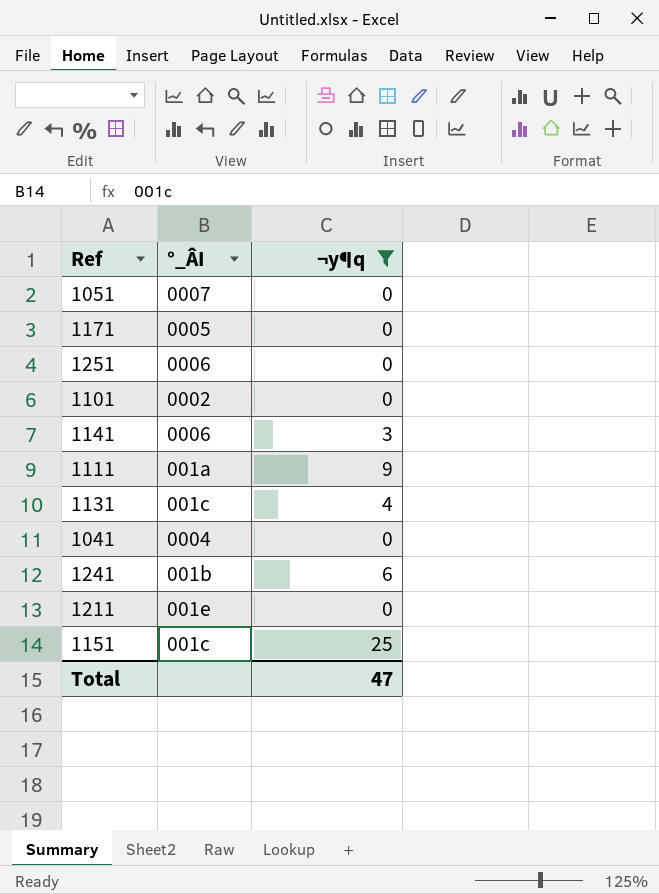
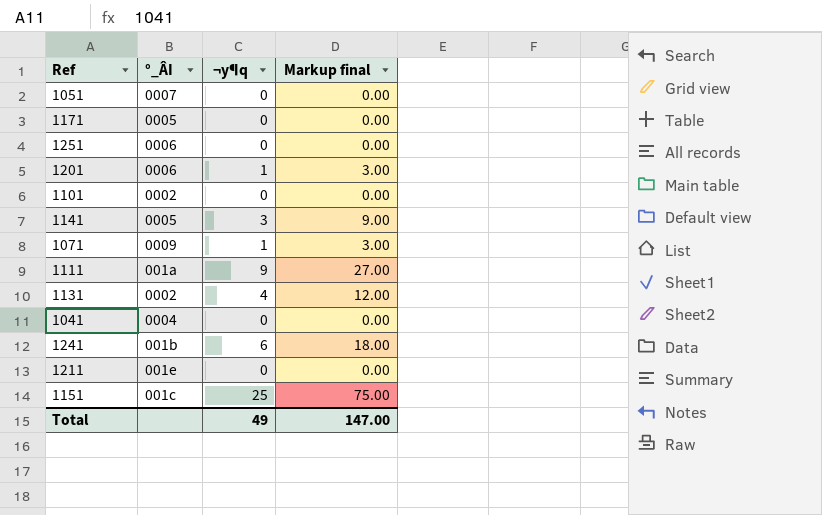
filter: ¬y¶q != 1 -> none
column Markup final | formula: none -> [¬y¶q] * 3
1141 | °_ÂI: 0006 -> 0005
1131 | °_ÂI: 001c -> 0002
Total | ¬y¶q: 47 -> 49

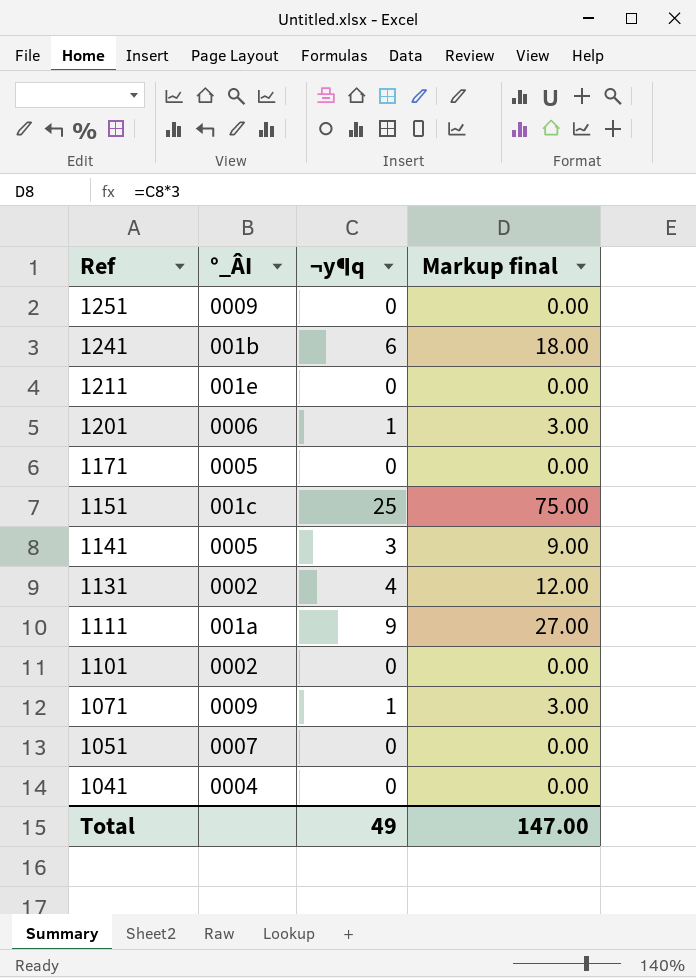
row order: none -> Ref descending
1251 | °_ÂI: 0006 -> 0009

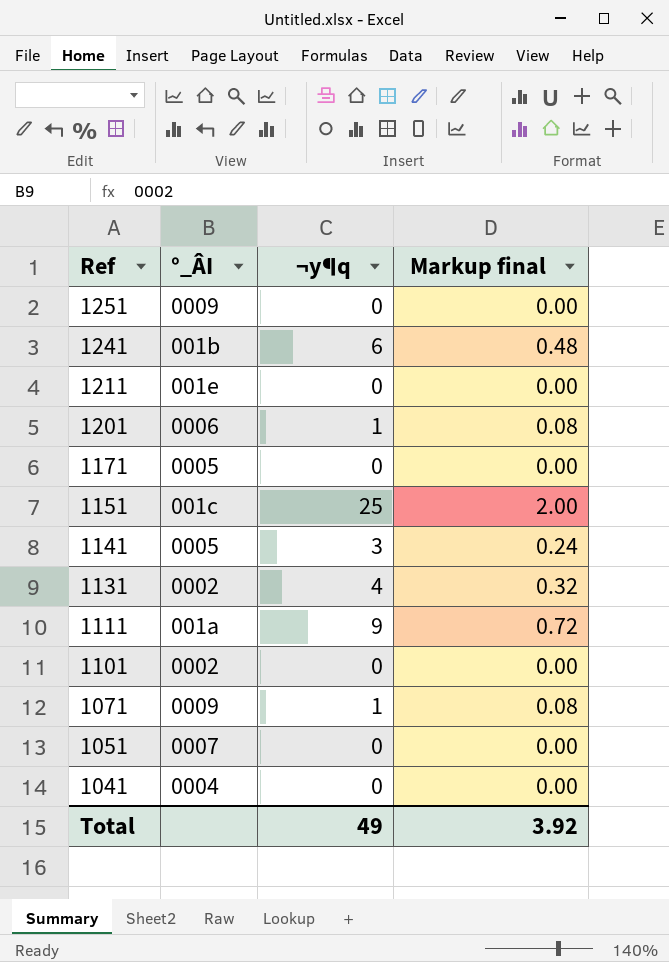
column Markup final | formula: [¬y¶q] * 3 -> [¬y¶q] * 0.08
Total | Markup final: 147.00 -> 3.92

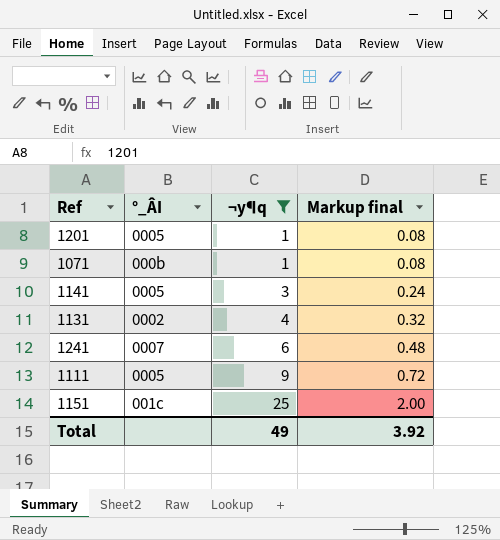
filter: none -> ¬y¶q != 0
row order: Ref descending -> ¬y¶q ascending
1201 | °_ÂI: 0006 -> 0005
1071 | °_ÂI: 0009 -> 000b
1241 | °_ÂI: 001b -> 0007
1111 | °_ÂI: 001a -> 0005

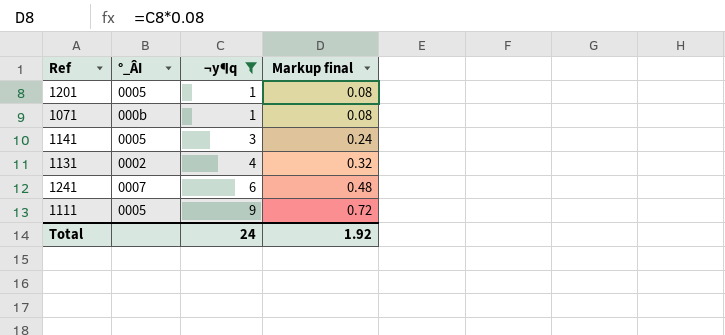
row 1151: 001c | 25 | 2.00 -> none
Total | ¬y¶q: 49 -> 24
Total | Markup final: 3.92 -> 1.92

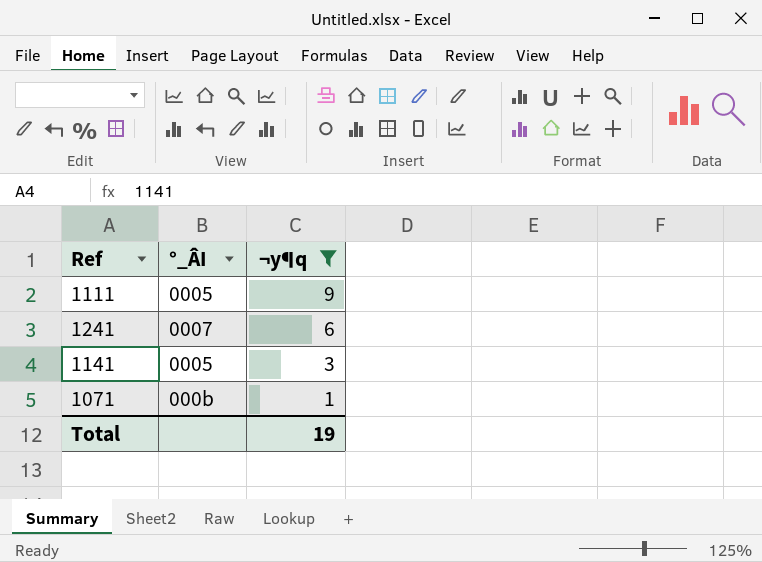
row order: ¬y¶q ascending -> ¬y¶q descending
column Markup final | formula: [¬y¶q] * 0.08 -> none
row 1201: 0005 | 1 | 0.08 -> none
row 1131: 0002 | 4 | 0.32 -> none
Total | ¬y¶q: 24 -> 19

